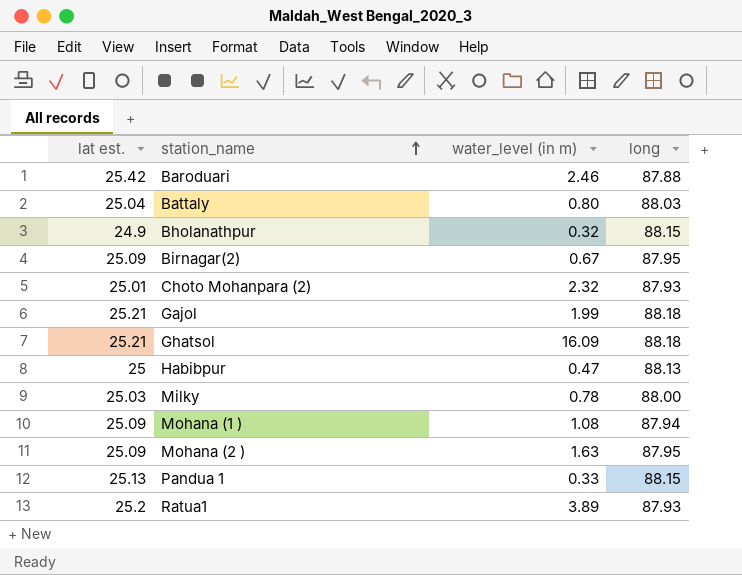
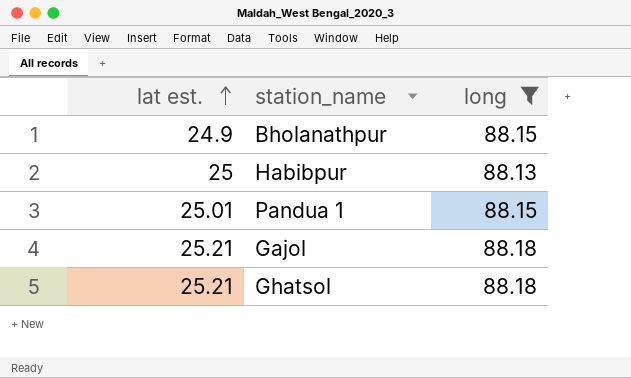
filter: none -> long >= 88.13
row order: station_name ascending -> lat est. ascending
column water_level (in m) | position: 3 -> none
Pandua 1 | lat est.: 25.13 -> 25.01

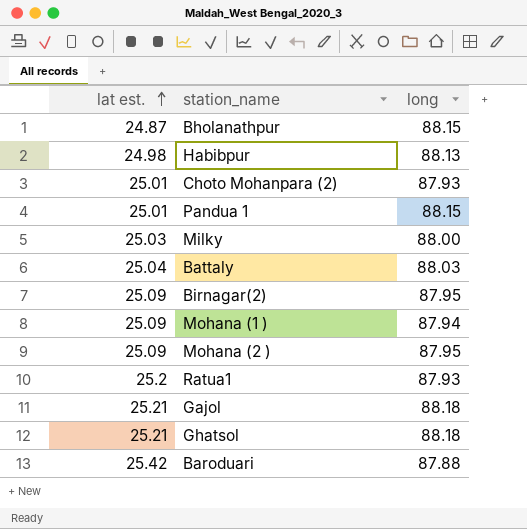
filter: long >= 88.13 -> none
Bholanathpur | lat est.: 24.9 -> 24.87
Habibpur | lat est.: 25 -> 24.98

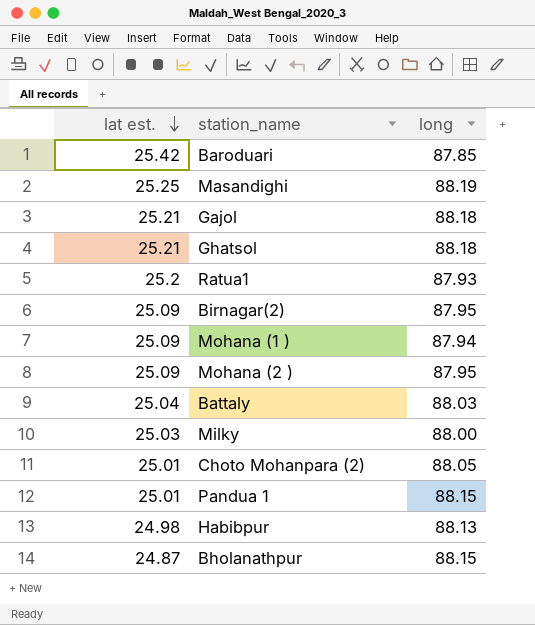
row order: lat est. ascending -> lat est. descending
Baroduari | long: 87.88 -> 87.85
row Masandighi: none -> 25.25 | 88.19
Choto Mohanpara (2) | long: 87.93 -> 88.05

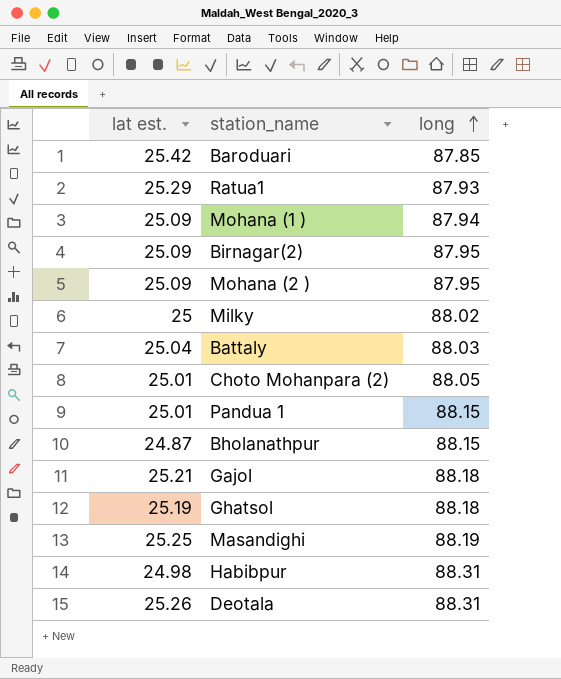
row order: lat est. descending -> long ascending
Ratua1 | lat est.: 25.2 -> 25.29
Milky | lat est.: 25.03 -> 25
Milky | long: 88.00 -> 88.02
Ghatsol | lat est.: 25.21 -> 25.19
Habibpur | long: 88.13 -> 88.31
row Deotala: none -> 25.26 | 88.31

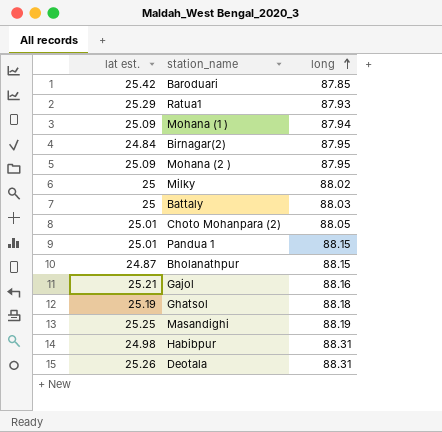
Birnagar(2) | lat est.: 25.09 -> 24.84
Battaly | lat est.: 25.04 -> 25
Gajol | long: 88.18 -> 88.16

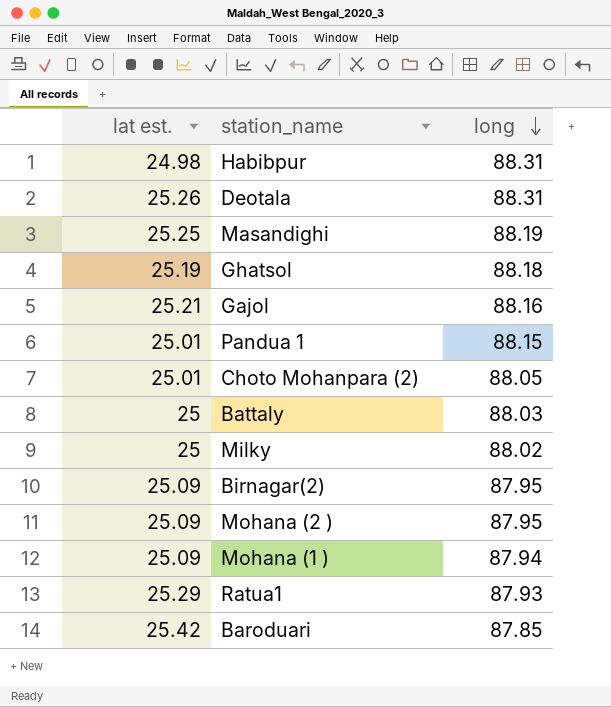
row order: long ascending -> long descending
row Bholanathpur: 24.87 | 88.15 -> none
Birnagar(2) | lat est.: 24.84 -> 25.09

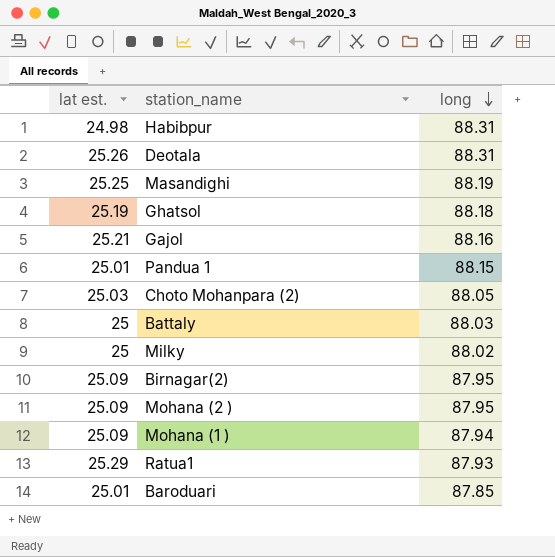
Choto Mohanpara (2) | lat est.: 25.01 -> 25.03
Baroduari | lat est.: 25.42 -> 25.01

